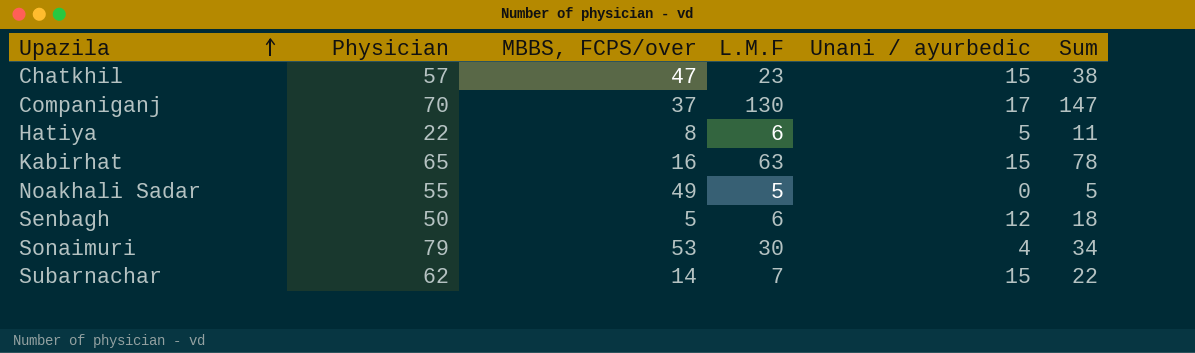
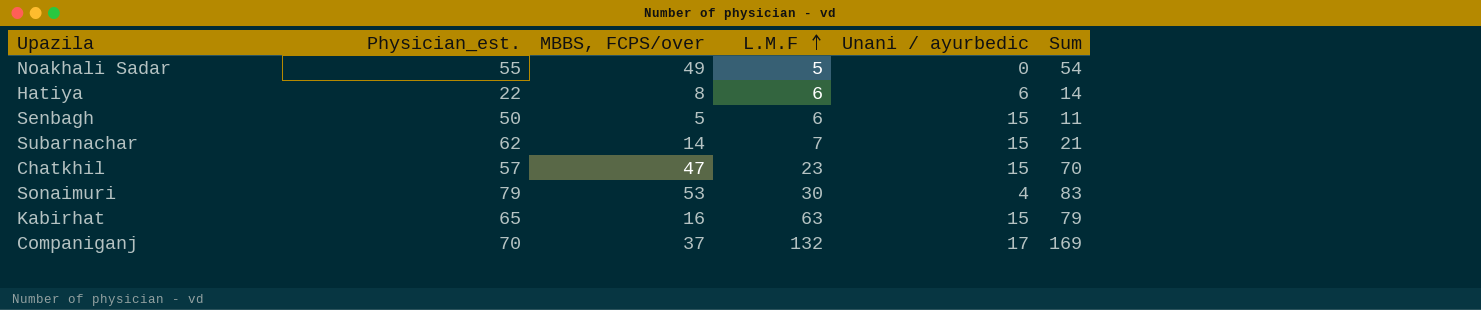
row order: Upazila ascending -> L.M.F ascending
column name: Physician -> Physician_est.
column Sum | formula: [L.M.F] + [Unani / ayurbedic] -> [MBBS, FCPS/over] + [L.M.F]
Hatiya | Unani / ayurbedic: 5 -> 6
Senbagh | Unani / ayurbedic: 12 -> 15
Companiganj | L.M.F: 130 -> 132

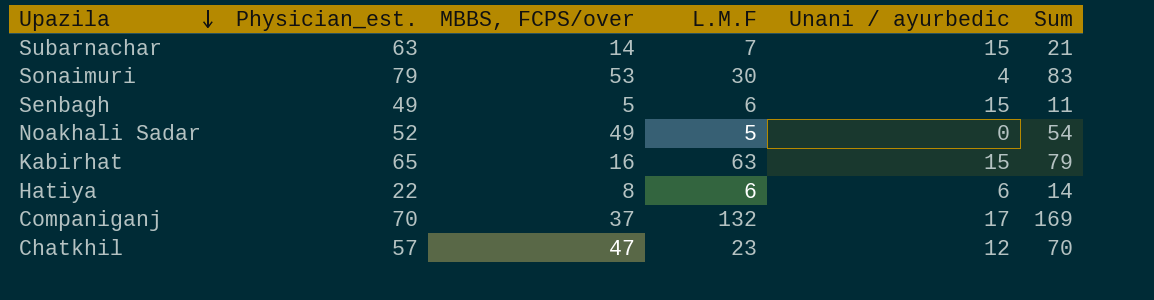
row order: L.M.F ascending -> Upazila descending
Subarnachar | Physician_est.: 62 -> 63
Senbagh | Physician_est.: 50 -> 49
Noakhali Sadar | Physician_est.: 55 -> 52
Chatkhil | Unani / ayurbedic: 15 -> 12

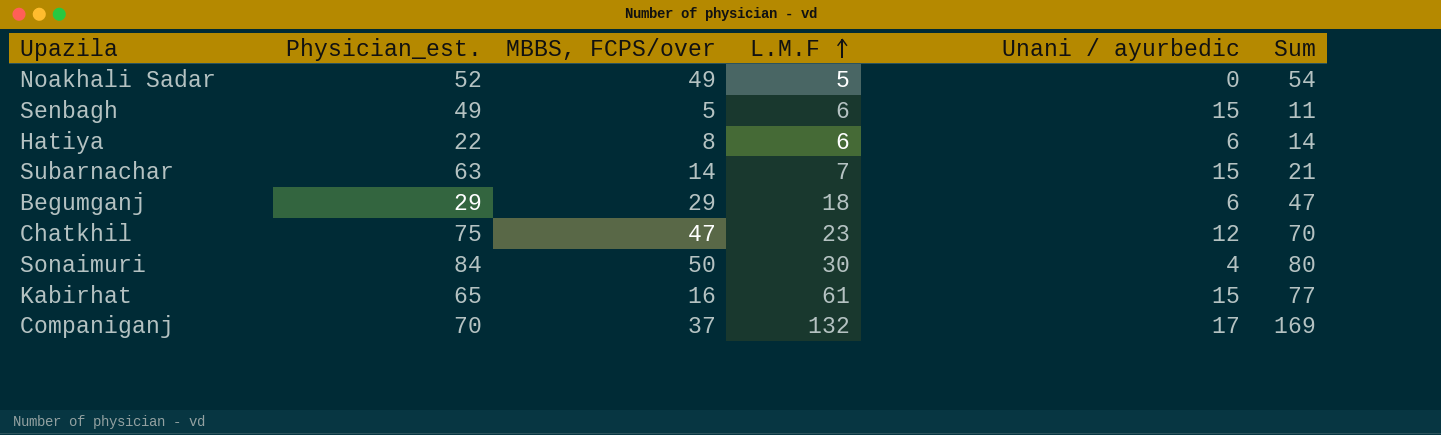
row order: Upazila descending -> L.M.F ascending
row Begumganj: none -> 29 | 29 | 18 | 6 | 47
Chatkhil | Physician_est.: 57 -> 75
Sonaimuri | Physician_est.: 79 -> 84
Sonaimuri | MBBS, FCPS/over: 53 -> 50
Sonaimuri | Sum: 83 -> 80
Kabirhat | L.M.F: 63 -> 61
Kabirhat | Sum: 79 -> 77

